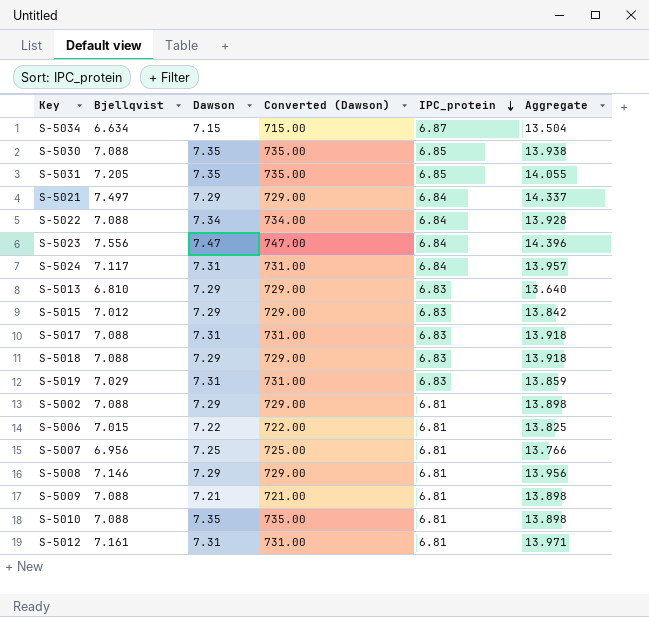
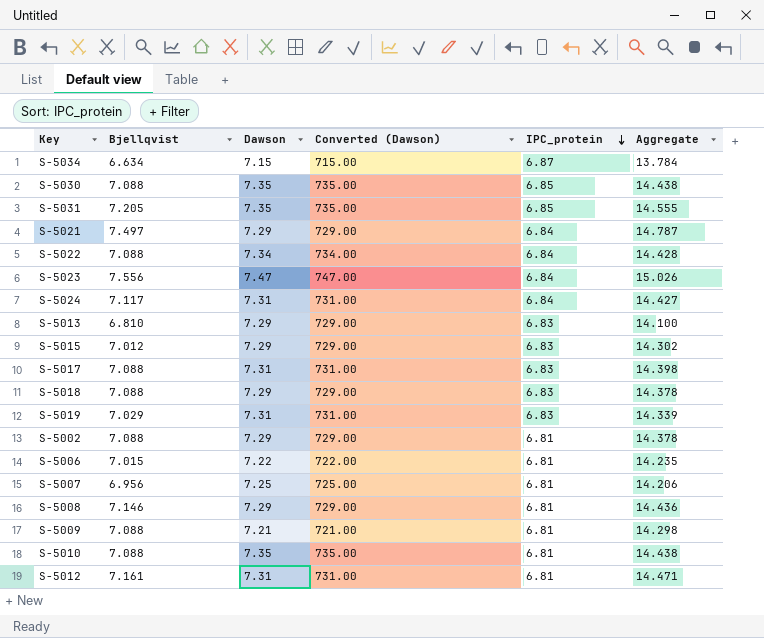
column Aggregate | formula: [Bjellqvist] + [IPC_protein] -> [Bjellqvist] + [Dawson]

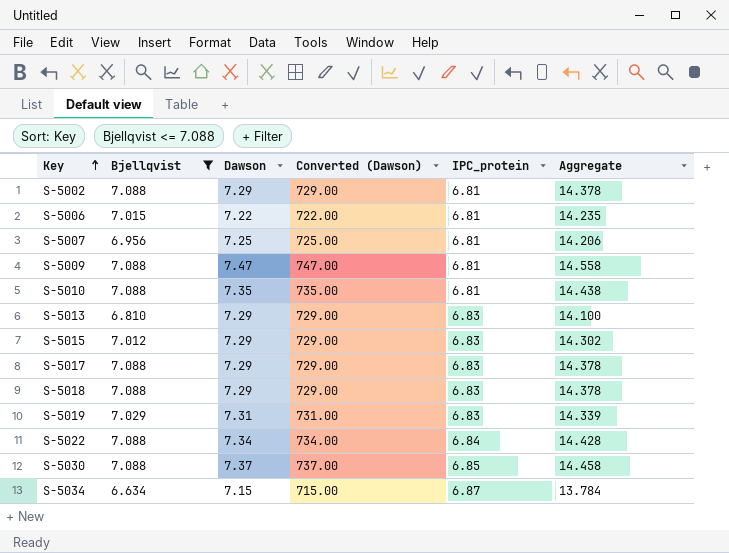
filter: none -> Bjellqvist <= 7.088
row order: IPC_protein descending -> Key ascending
S-5009 | Dawson: 7.21 -> 7.47
S-5009 | Converted (Dawson): 721.00 -> 747.00
S-5009 | Aggregate: 14.298 -> 14.558
S-5017 | Dawson: 7.31 -> 7.29
S-5017 | Converted (Dawson): 731.00 -> 729.00
S-5017 | Aggregate: 14.398 -> 14.378
S-5030 | Dawson: 7.35 -> 7.37
S-5030 | Converted (Dawson): 735.00 -> 737.00
S-5030 | Aggregate: 14.438 -> 14.458

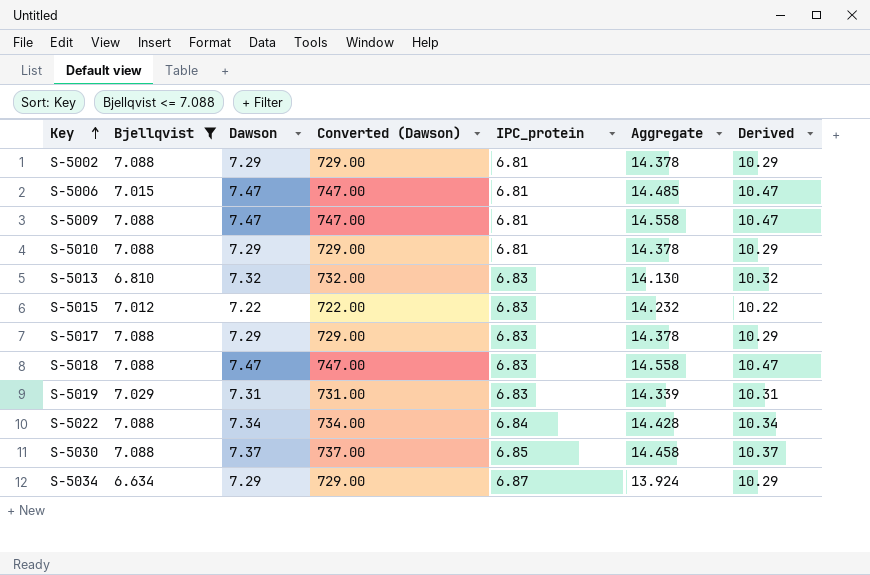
column Derived | formula: none -> [Dawson] + 3
row S-5007: 6.956 | 7.25 | 725.00 | 6.81 | 14.206 -> none
S-5006 | Dawson: 7.22 -> 7.47
S-5006 | Converted (Dawson): 722.00 -> 747.00
S-5006 | Aggregate: 14.235 -> 14.485
S-5010 | Dawson: 7.35 -> 7.29
S-5010 | Converted (Dawson): 735.00 -> 729.00
S-5010 | Aggregate: 14.438 -> 14.378
S-5013 | Dawson: 7.29 -> 7.32
S-5013 | Converted (Dawson): 729.00 -> 732.00
S-5013 | Aggregate: 14.100 -> 14.130
S-5015 | Dawson: 7.29 -> 7.22
S-5015 | Converted (Dawson): 729.00 -> 722.00
S-5015 | Aggregate: 14.302 -> 14.232
S-5018 | Dawson: 7.29 -> 7.47
S-5018 | Converted (Dawson): 729.00 -> 747.00
S-5018 | Aggregate: 14.378 -> 14.558
S-5034 | Dawson: 7.15 -> 7.29
S-5034 | Converted (Dawson): 715.00 -> 729.00
S-5034 | Aggregate: 13.784 -> 13.924

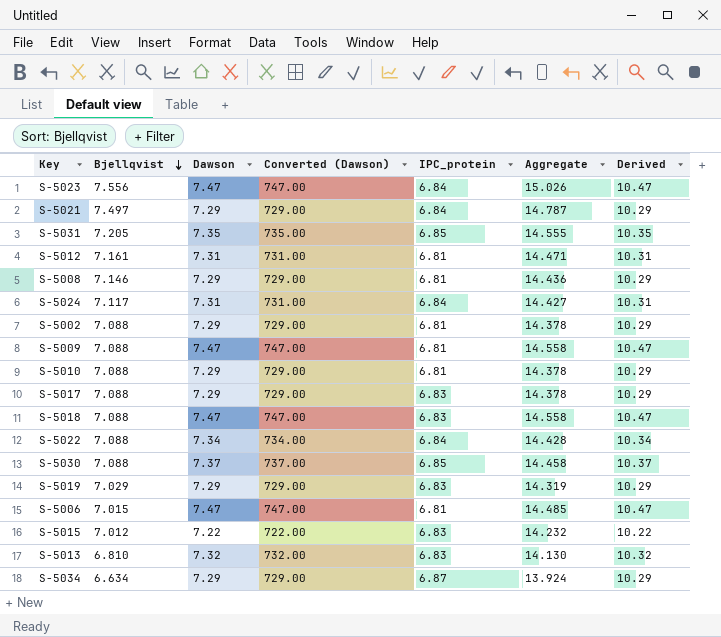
filter: Bjellqvist <= 7.088 -> none
row order: Key ascending -> Bjellqvist descending
S-5019 | Dawson: 7.31 -> 7.29
S-5019 | Converted (Dawson): 731.00 -> 729.00
S-5019 | Aggregate: 14.339 -> 14.319
S-5019 | Derived: 10.31 -> 10.29

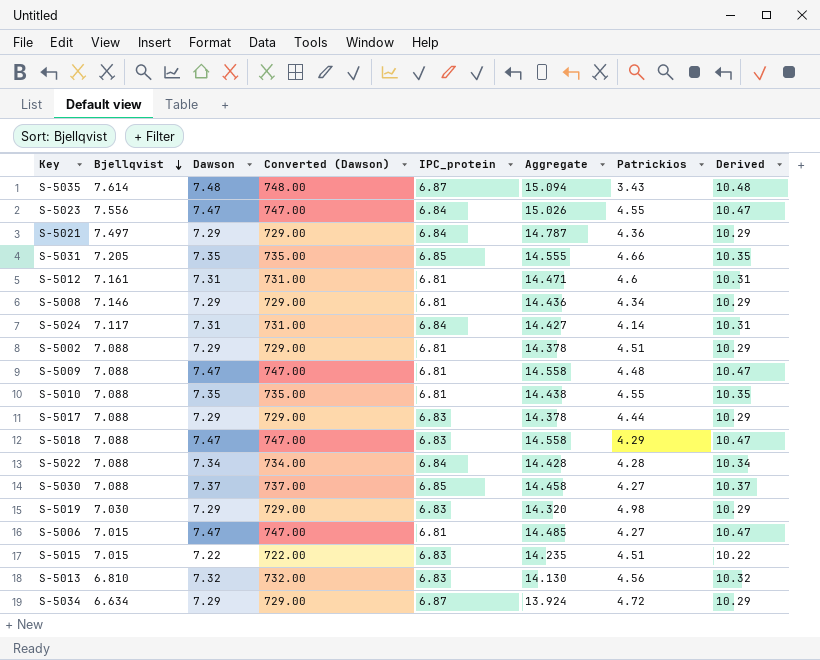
column Patrickios | position: none -> 7
row S-5035: none -> 7.614 | 7.48 | 748.00 | 6.87 | 15.094 | 3.43 | 10.48
S-5010 | Dawson: 7.29 -> 7.35
S-5010 | Converted (Dawson): 729.00 -> 735.00
S-5010 | Aggregate: 14.378 -> 14.438
S-5010 | Derived: 10.29 -> 10.35
S-5019 | Bjellqvist: 7.029 -> 7.030
S-5019 | Aggregate: 14.319 -> 14.320
S-5015 | Bjellqvist: 7.012 -> 7.015
S-5015 | Aggregate: 14.232 -> 14.235

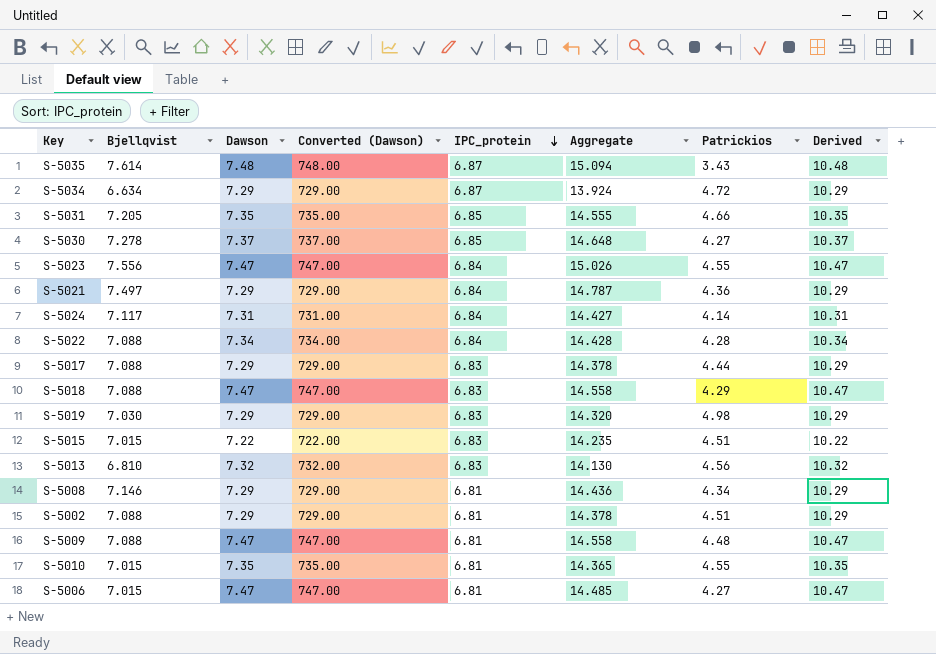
row order: Bjellqvist descending -> IPC_protein descending
row S-5012: 7.161 | 7.31 | 731.00 | 6.81 | 14.471 | 4.6 | 10.31 -> none
S-5030 | Bjellqvist: 7.088 -> 7.278
S-5030 | Aggregate: 14.458 -> 14.648
S-5010 | Bjellqvist: 7.088 -> 7.015
S-5010 | Aggregate: 14.438 -> 14.365

